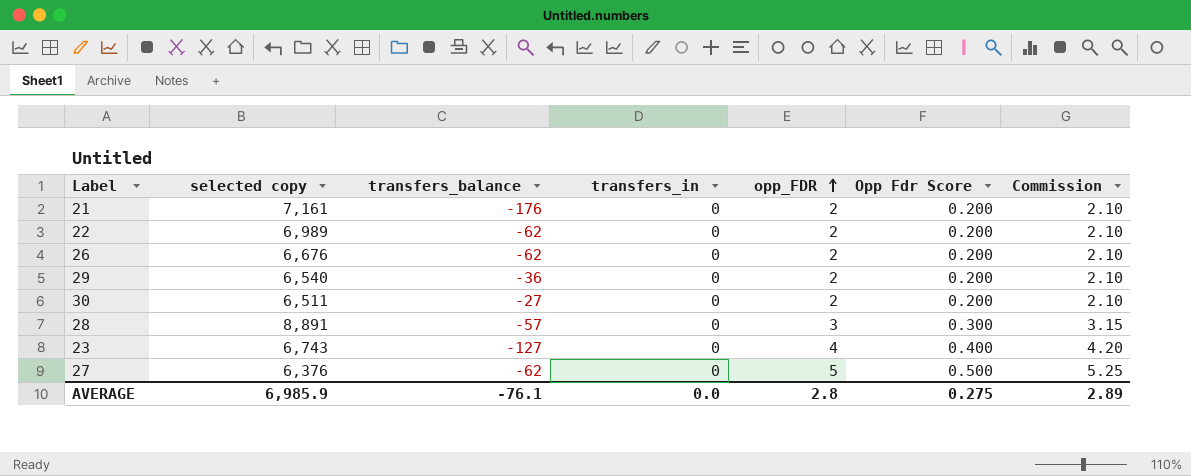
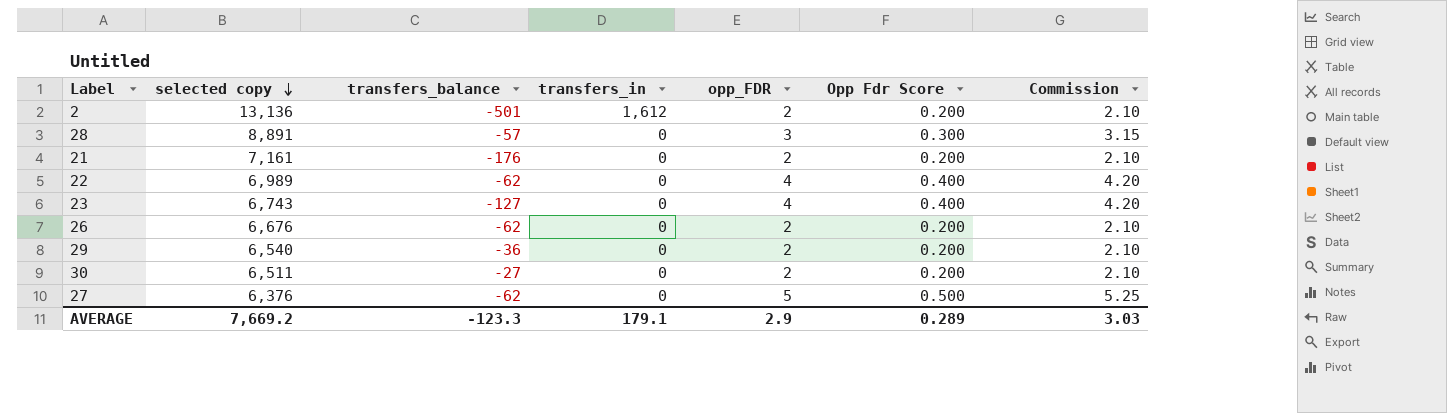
row order: opp_FDR ascending -> selected copy descending
row 2: none -> 13,136 | -501 | 1,612 | 2 | 0.200 | 2.10
22 | opp_FDR: 2 -> 4
22 | Opp Fdr Score: 0.200 -> 0.400
22 | Commission: 2.10 -> 4.20
AVERAGE | selected copy: 6,985.9 -> 7,669.2
AVERAGE | transfers_balance: -76.1 -> -123.3
AVERAGE | transfers_in: 0.0 -> 179.1
AVERAGE | opp_FDR: 2.8 -> 2.9
AVERAGE | Opp Fdr Score: 0.275 -> 0.289
AVERAGE | Commission: 2.89 -> 3.03

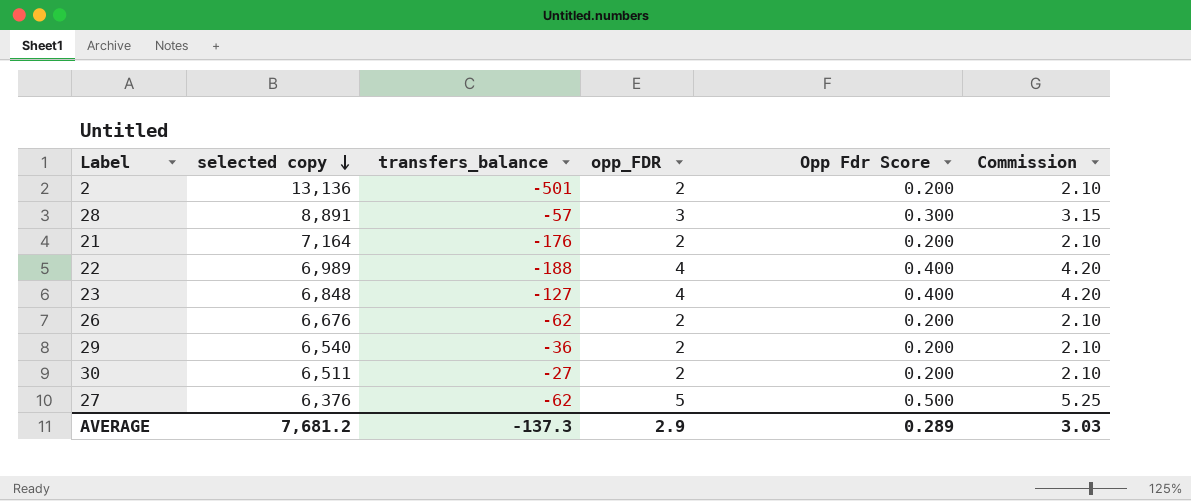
column transfers_in | position: 4 -> none
21 | selected copy: 7,161 -> 7,164
22 | transfers_balance: -62 -> -188
23 | selected copy: 6,743 -> 6,848
AVERAGE | selected copy: 7,669.2 -> 7,681.2
AVERAGE | transfers_balance: -123.3 -> -137.3

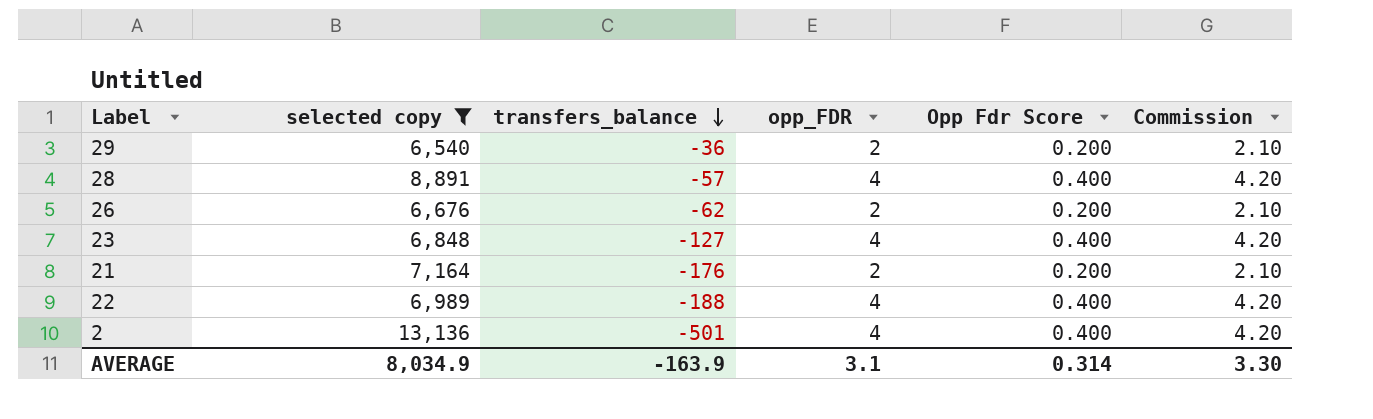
filter: none -> selected copy >= 6,540
row order: selected copy descending -> transfers_balance descending
28 | opp_FDR: 3 -> 4
28 | Opp Fdr Score: 0.300 -> 0.400
28 | Commission: 3.15 -> 4.20
2 | opp_FDR: 2 -> 4
2 | Opp Fdr Score: 0.200 -> 0.400
2 | Commission: 2.10 -> 4.20
AVERAGE | selected copy: 7,681.2 -> 8,034.9
AVERAGE | transfers_balance: -137.3 -> -163.9
AVERAGE | opp_FDR: 2.9 -> 3.1
AVERAGE | Opp Fdr Score: 0.289 -> 0.314
AVERAGE | Commission: 3.03 -> 3.30

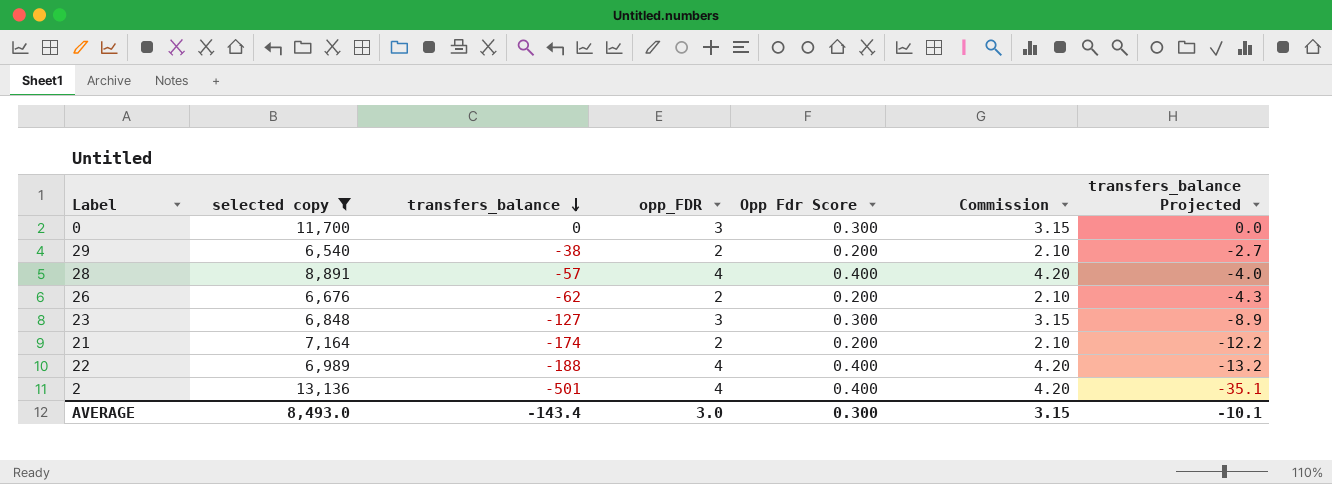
column transfers_balance Projected | formula: none -> [transfers_balance] * 0.07
row 0: none -> 11,700 | 0 | 3 | 0.300 | 3.15 | 0.0
29 | transfers_balance: -36 -> -38
23 | opp_FDR: 4 -> 3
23 | Opp Fdr Score: 0.400 -> 0.300
23 | Commission: 4.20 -> 3.15
21 | transfers_balance: -176 -> -174
AVERAGE | selected copy: 8,034.9 -> 8,493.0
AVERAGE | transfers_balance: -163.9 -> -143.4
AVERAGE | opp_FDR: 3.1 -> 3.0
AVERAGE | Opp Fdr Score: 0.314 -> 0.300
AVERAGE | Commission: 3.30 -> 3.15

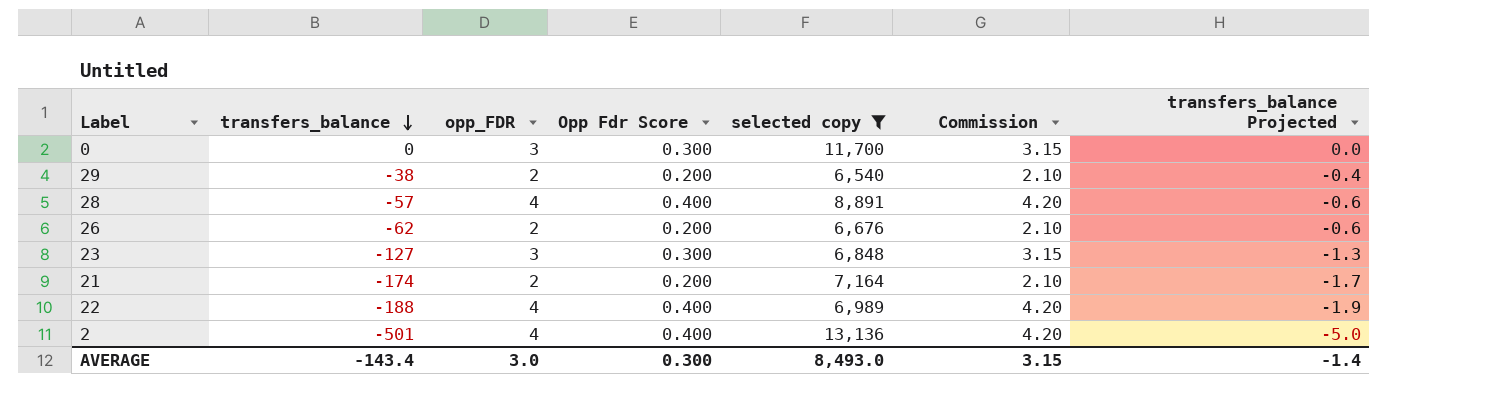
column selected copy | position: 2 -> 5
column transfers_balance Projected | formula: [transfers_balance] * 0.07 -> [transfers_balance] * 0.01
AVERAGE | transfers_balance Projected: -10.1 -> -1.4

